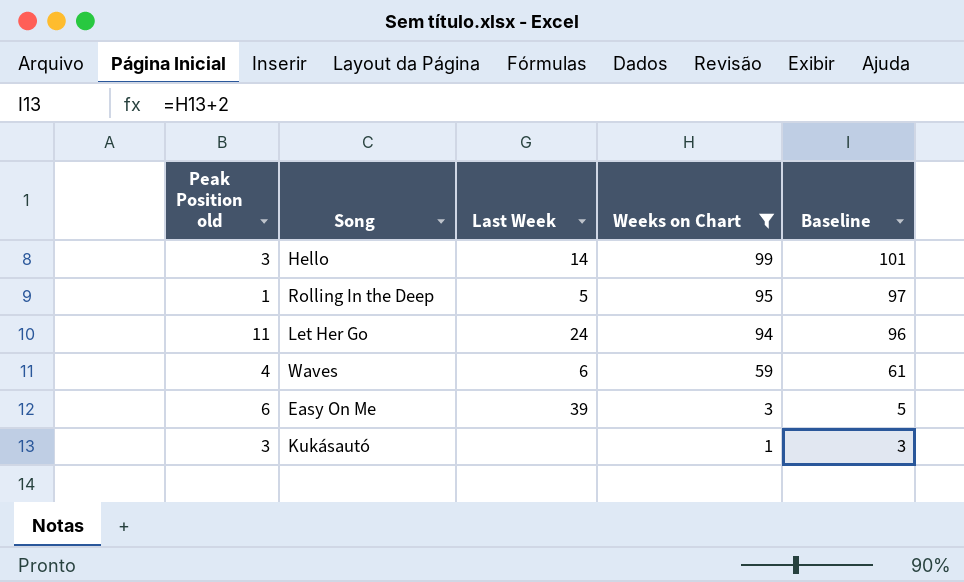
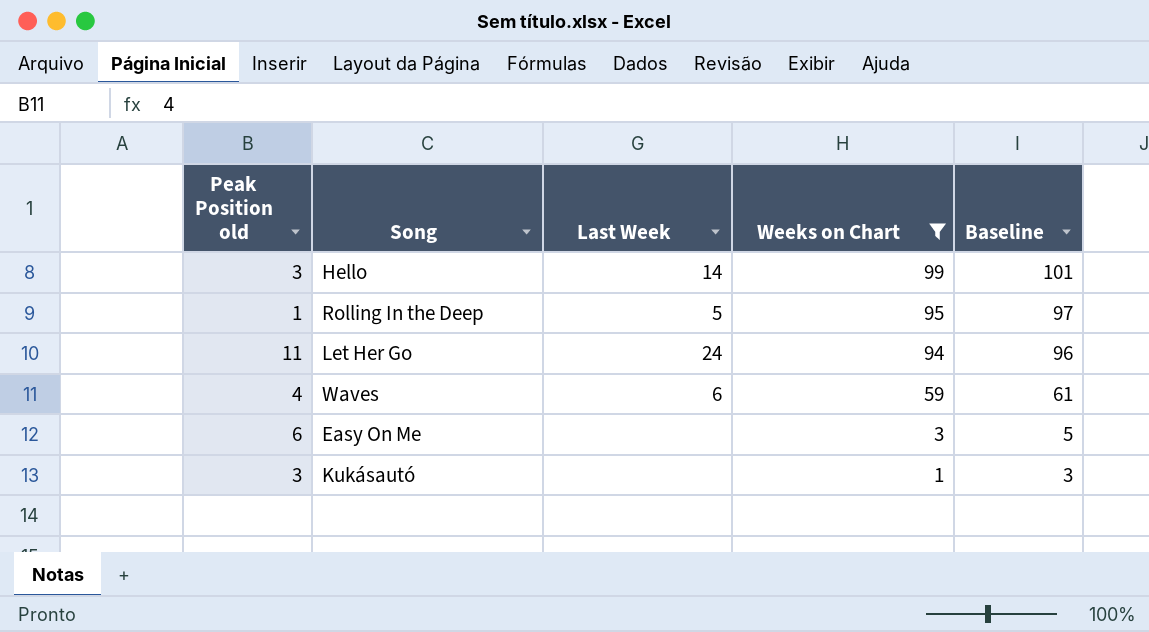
Easy On Me | Last Week: 39 -> none

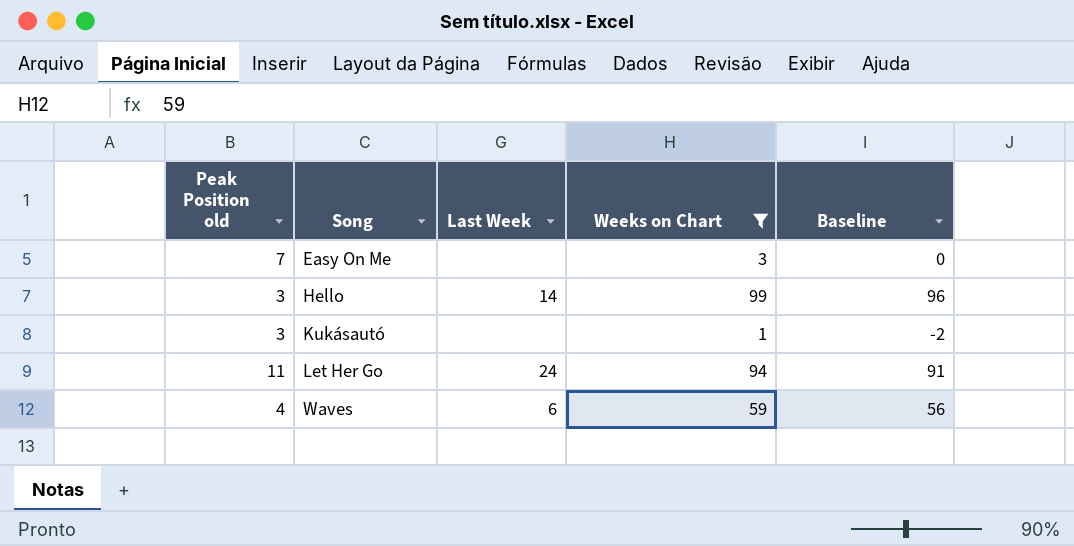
row order: Weeks on Chart descending -> Song ascending
column Baseline | formula: [Weeks on Chart] + 2 -> [Weeks on Chart] - 3
row Rolling In the Deep: 1 | 5 | 95 | 97 -> none
Easy On Me | Peak Position old: 6 -> 7

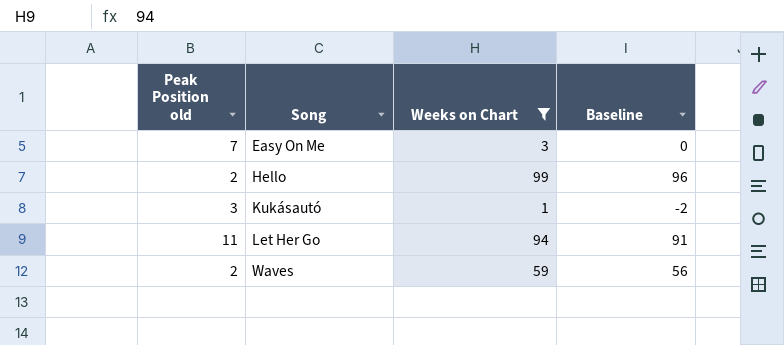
column Last Week | position: 3 -> none
Hello | Peak Position old: 3 -> 2
Waves | Peak Position old: 4 -> 2

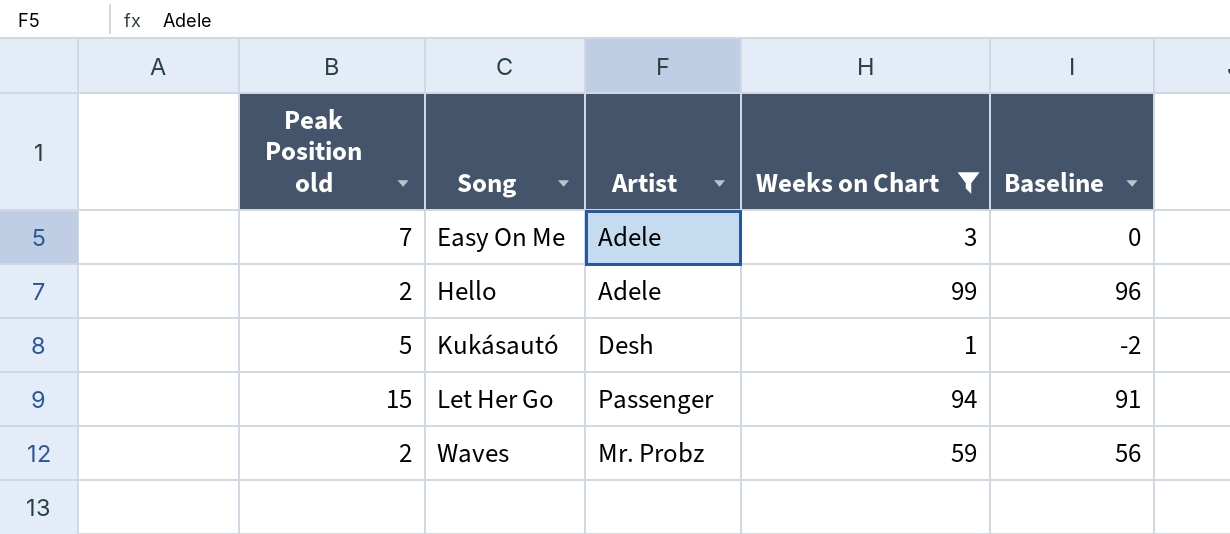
column Artist | position: none -> 3
Kukásautó | Peak Position old: 3 -> 5
Let Her Go | Peak Position old: 11 -> 15

